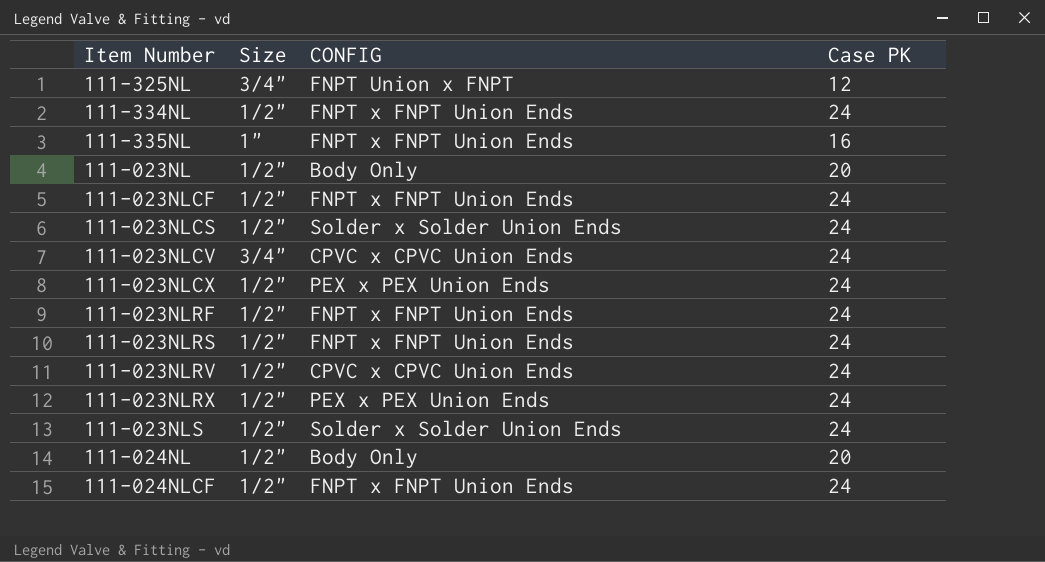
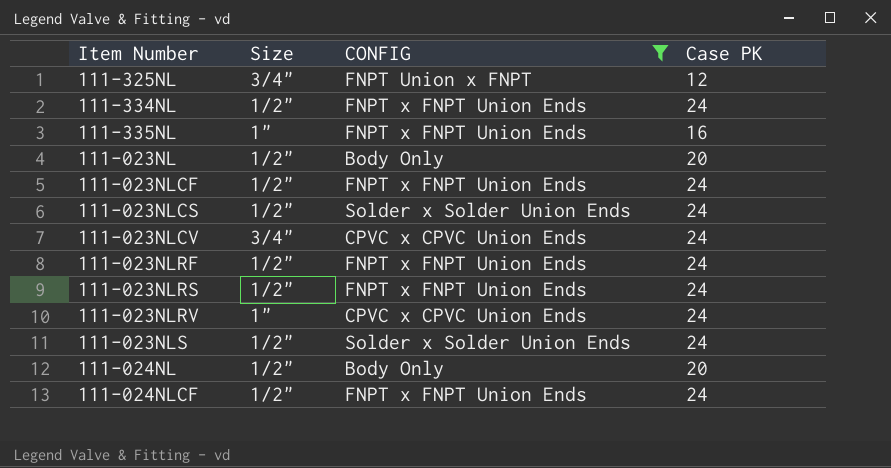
filter: none -> CONFIG != PEX x PEX Union Ends
111-023NLRV | Size: 1/2" -> 1"

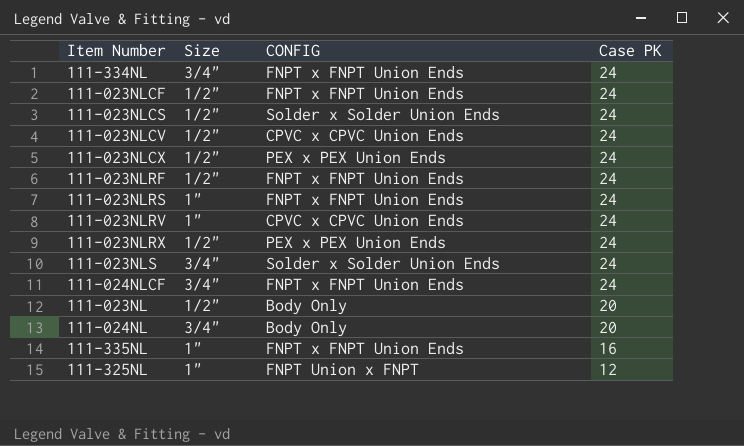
filter: CONFIG != PEX x PEX Union Ends -> none
row order: none -> Case PK descending
111-334NL | Size: 1/2" -> 3/4"
111-023NLCV | Size: 3/4" -> 1/2"
111-023NLRS | Size: 1/2" -> 1"
111-023NLS | Size: 1/2" -> 3/4"
111-024NLCF | Size: 1/2" -> 3/4"
111-024NL | Size: 1/2" -> 3/4"
111-325NL | Size: 3/4" -> 1"

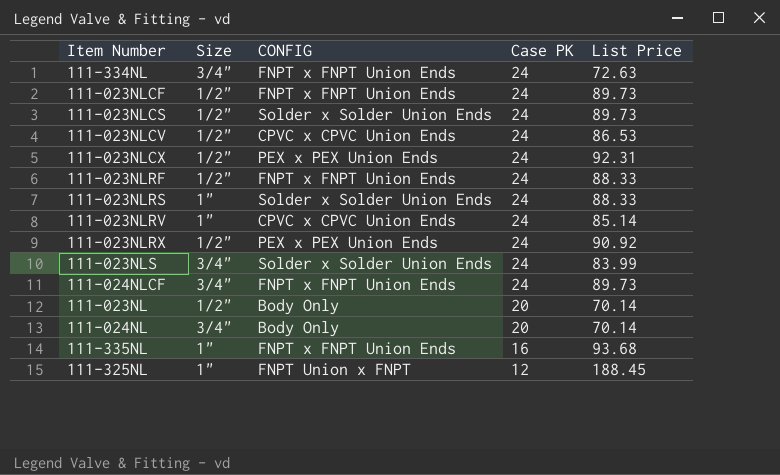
column List Price | position: none -> 5
111-023NLRS | CONFIG: FNPT x FNPT Union Ends -> Solder x Solder Union Ends

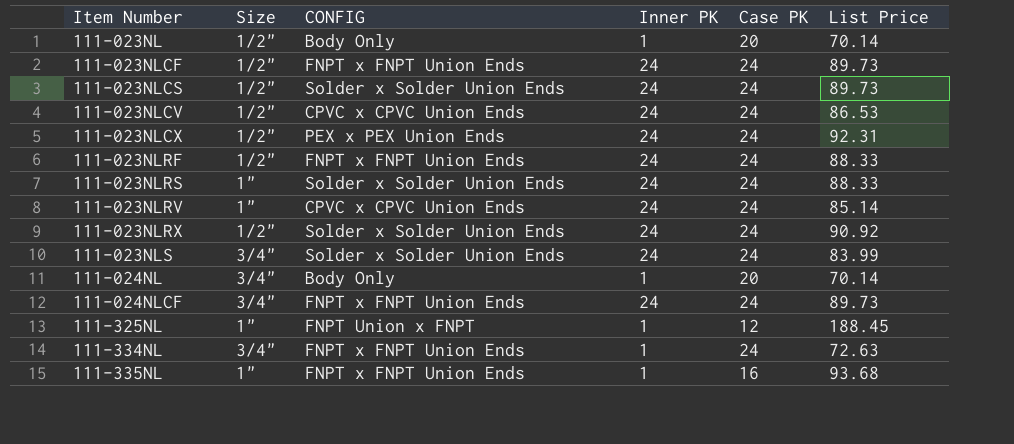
row order: Case PK descending -> Item Number ascending
column Inner PK | position: none -> 4
111-023NLRX | CONFIG: PEX x PEX Union Ends -> Solder x Solder Union Ends

